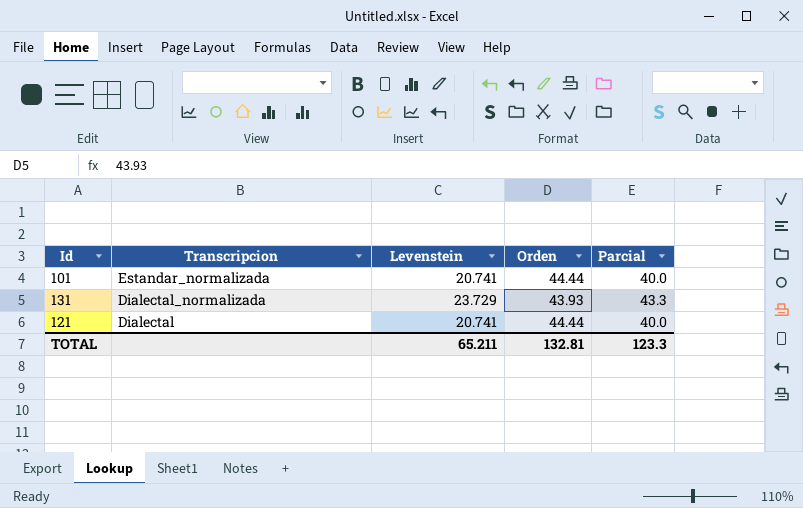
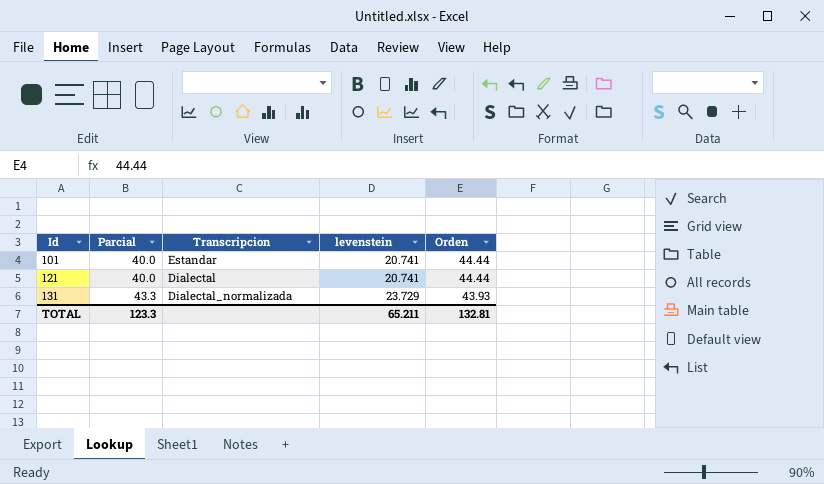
row order: Transcripcion descending -> Id ascending
column Parcial | position: 5 -> 2
column name: Levenstein -> levenstein
101 | Transcripcion: Estandar_normalizada -> Estandar

